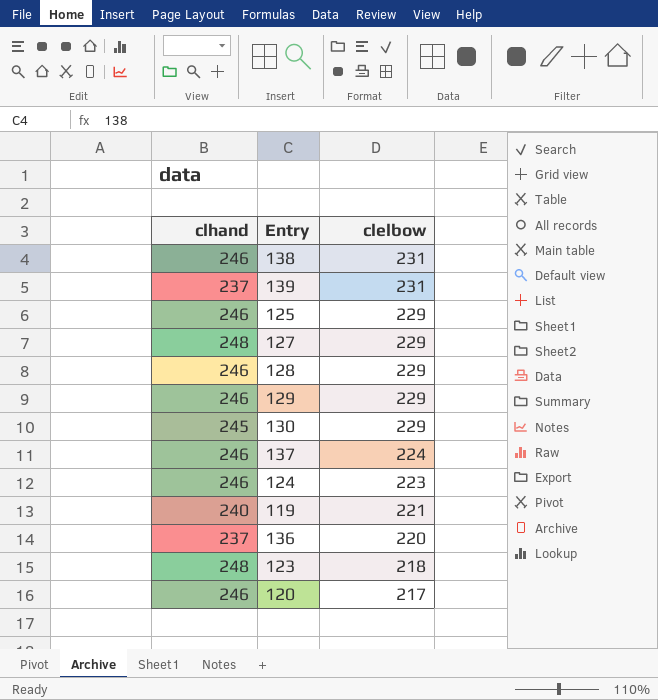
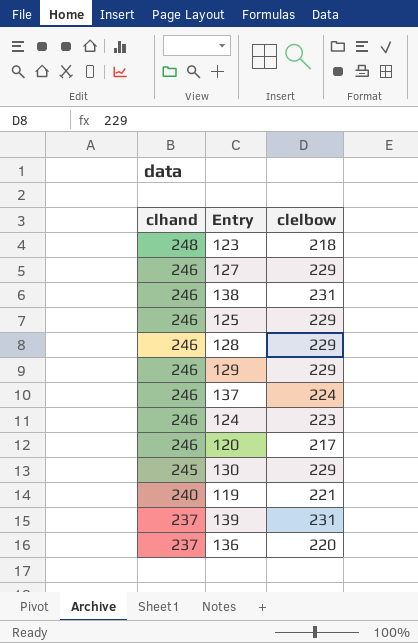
row order: clelbow descending -> clhand descending
127 | clhand: 248 -> 246

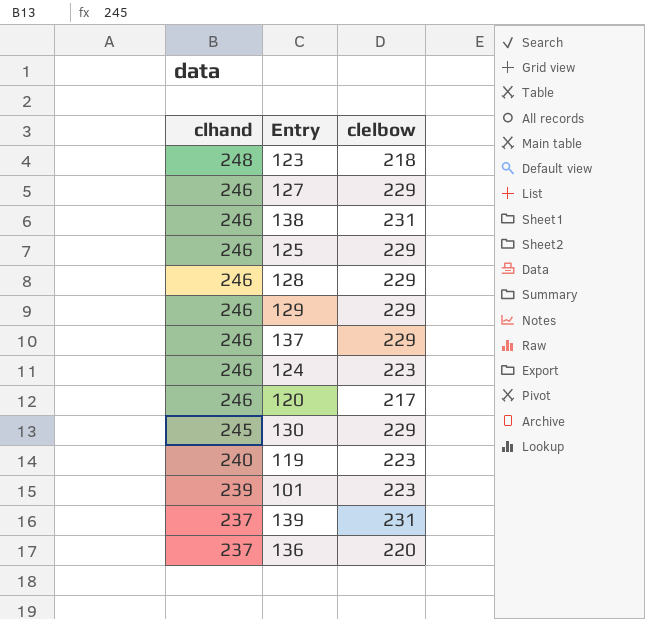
137 | clelbow: 224 -> 229
119 | clelbow: 221 -> 223
row 101: none -> 239 | 223

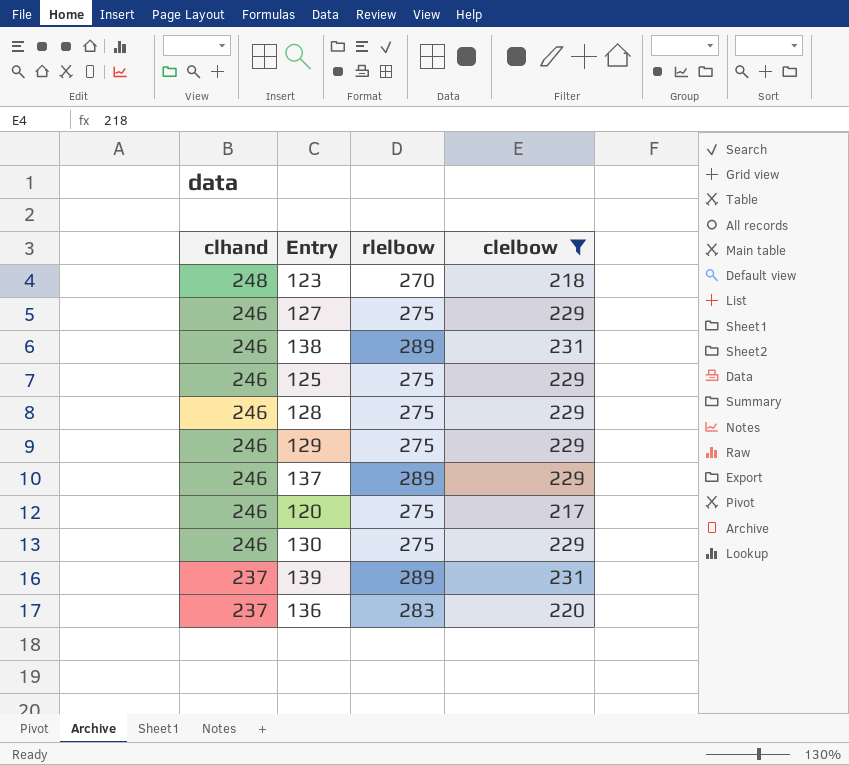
filter: none -> clelbow != 223
column rlelbow | position: none -> 3
130 | clhand: 245 -> 246

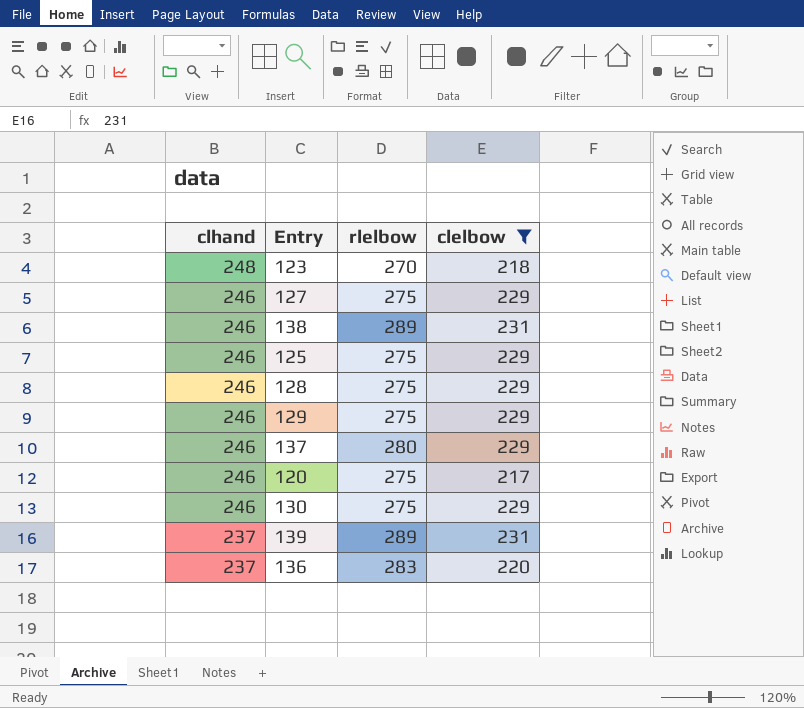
137 | rlelbow: 289 -> 280

